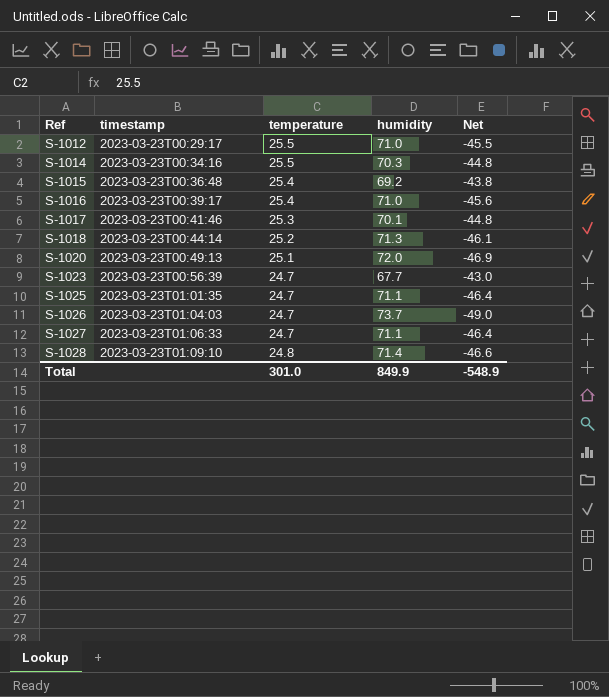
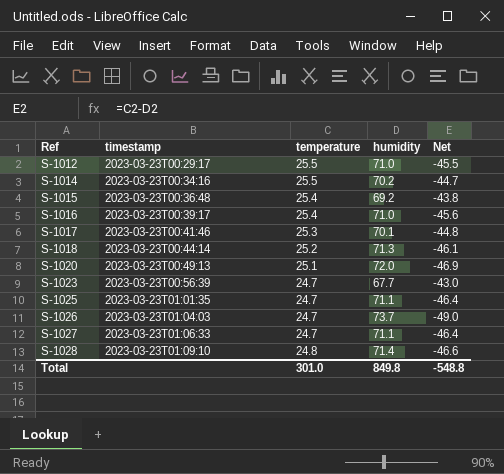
S-1014 | humidity: 70.3 -> 70.2
S-1014 | Net: -44.8 -> -44.7
Total | humidity: 849.9 -> 849.8
Total | Net: -548.9 -> -548.8

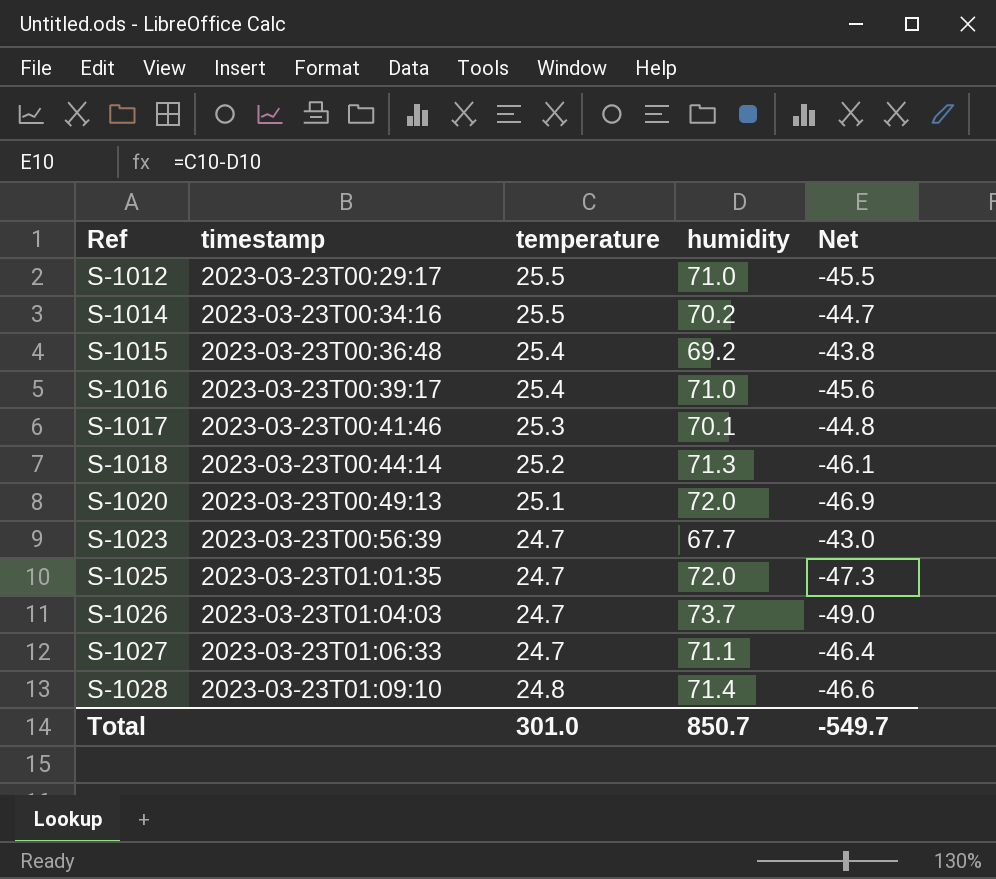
S-1025 | humidity: 71.1 -> 72.0
S-1025 | Net: -46.4 -> -47.3
Total | humidity: 849.8 -> 850.7
Total | Net: -548.8 -> -549.7

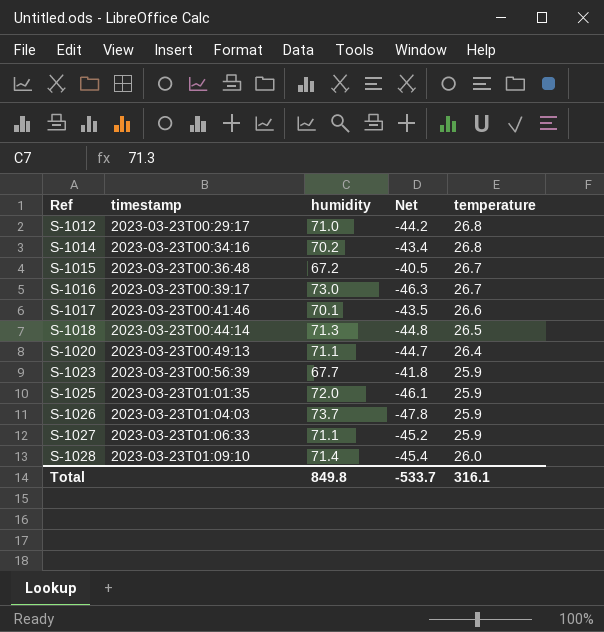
column temperature | position: 3 -> 5
S-1012 | Net: -45.5 -> -44.2
S-1012 | temperature: 25.5 -> 26.8
S-1014 | Net: -44.7 -> -43.4
S-1014 | temperature: 25.5 -> 26.8
S-1015 | humidity: 69.2 -> 67.2
S-1015 | Net: -43.8 -> -40.5
S-1015 | temperature: 25.4 -> 26.7
S-1016 | humidity: 71.0 -> 73.0
S-1016 | Net: -45.6 -> -46.3
S-1016 | temperature: 25.4 -> 26.7
S-1017 | Net: -44.8 -> -43.5
S-1017 | temperature: 25.3 -> 26.6
S-1018 | Net: -46.1 -> -44.8
S-1018 | temperature: 25.2 -> 26.5
S-1020 | humidity: 72.0 -> 71.1
S-1020 | Net: -46.9 -> -44.7
S-1020 | temperature: 25.1 -> 26.4
S-1023 | Net: -43.0 -> -41.8
S-1023 | temperature: 24.7 -> 25.9
S-1025 | Net: -47.3 -> -46.1
S-1025 | temperature: 24.7 -> 25.9
S-1026 | Net: -49.0 -> -47.8
S-1026 | temperature: 24.7 -> 25.9
S-1027 | Net: -46.4 -> -45.2
S-1027 | temperature: 24.7 -> 25.9
S-1028 | Net: -46.6 -> -45.4
S-1028 | temperature: 24.8 -> 26.0
Total | humidity: 850.7 -> 849.8
Total | Net: -549.7 -> -533.7
Total | temperature: 301.0 -> 316.1

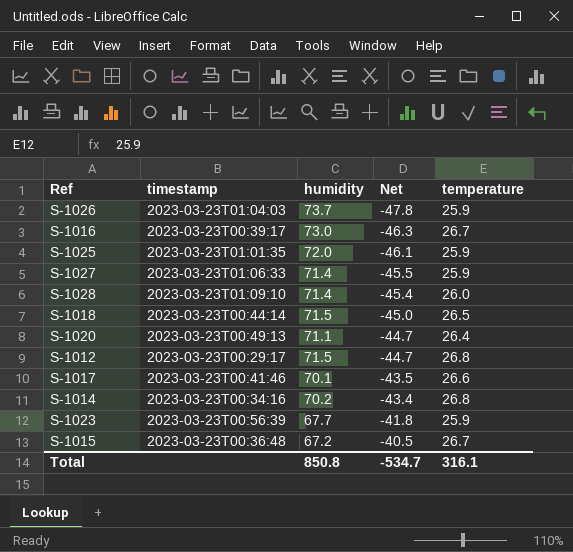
row order: Ref ascending -> Net ascending
S-1027 | humidity: 71.1 -> 71.4
S-1027 | Net: -45.2 -> -45.5
S-1018 | humidity: 71.3 -> 71.5
S-1018 | Net: -44.8 -> -45.0
S-1012 | humidity: 71.0 -> 71.5
S-1012 | Net: -44.2 -> -44.7
Total | humidity: 849.8 -> 850.8
Total | Net: -533.7 -> -534.7

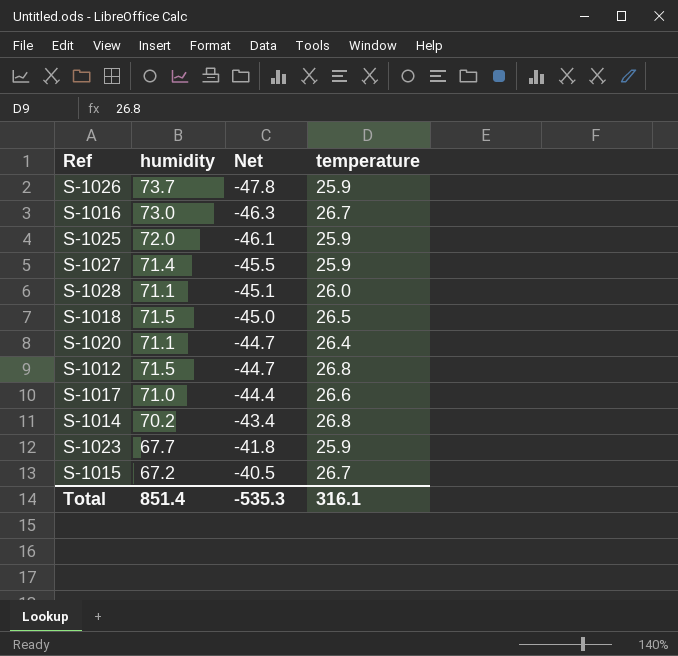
column timestamp | position: 2 -> none
S-1028 | humidity: 71.4 -> 71.1
S-1028 | Net: -45.4 -> -45.1
S-1017 | humidity: 70.1 -> 71.0
S-1017 | Net: -43.5 -> -44.4
Total | humidity: 850.8 -> 851.4
Total | Net: -534.7 -> -535.3

